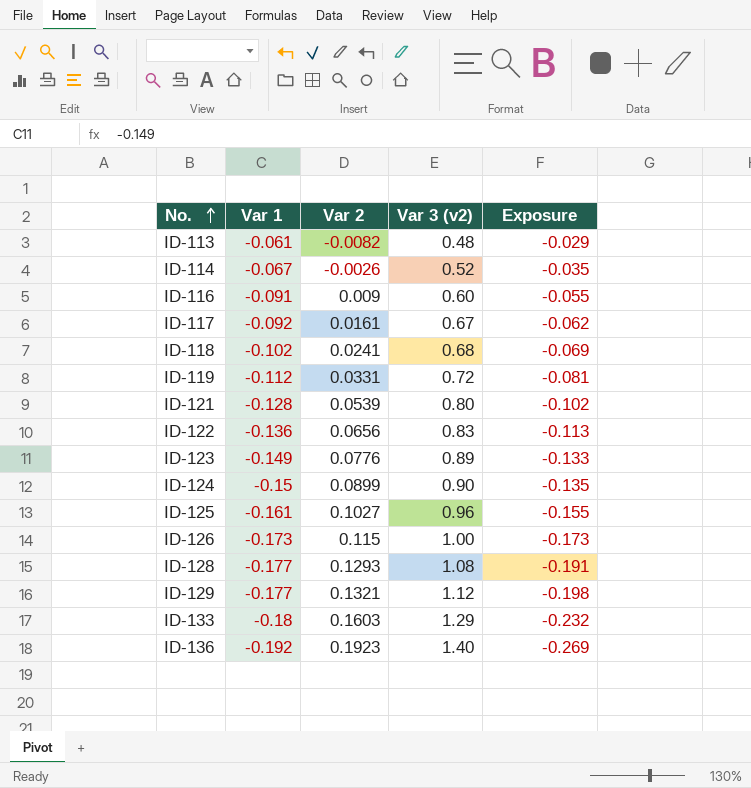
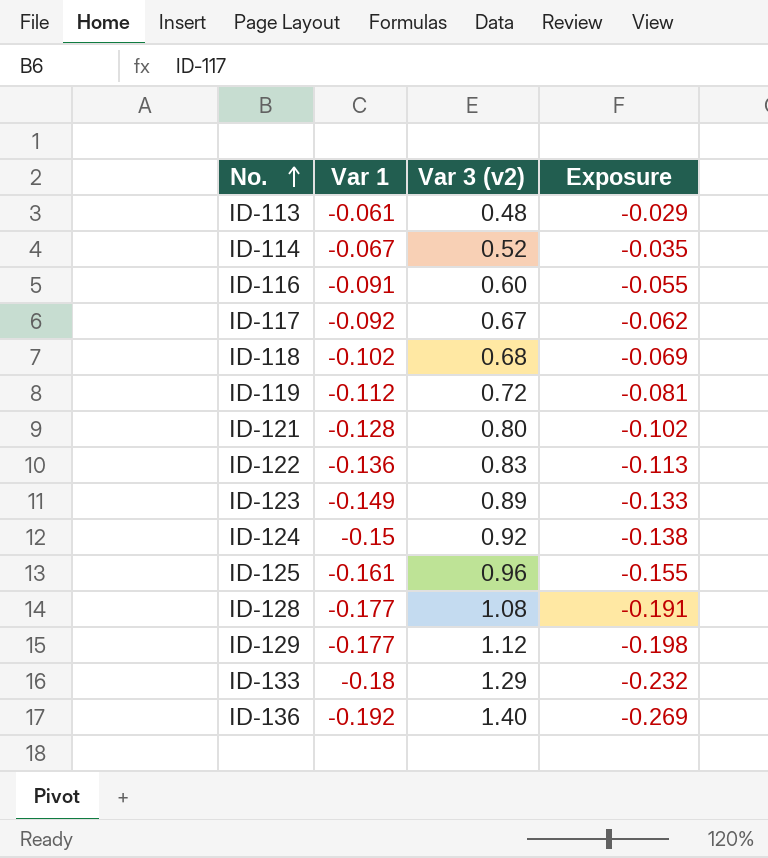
column Var 2 | position: 3 -> none
row ID-126: -0.173 | 0.115 | 1.00 | -0.173 -> none
ID-124 | Var 3 (v2): 0.90 -> 0.92
ID-124 | Exposure: -0.135 -> -0.138

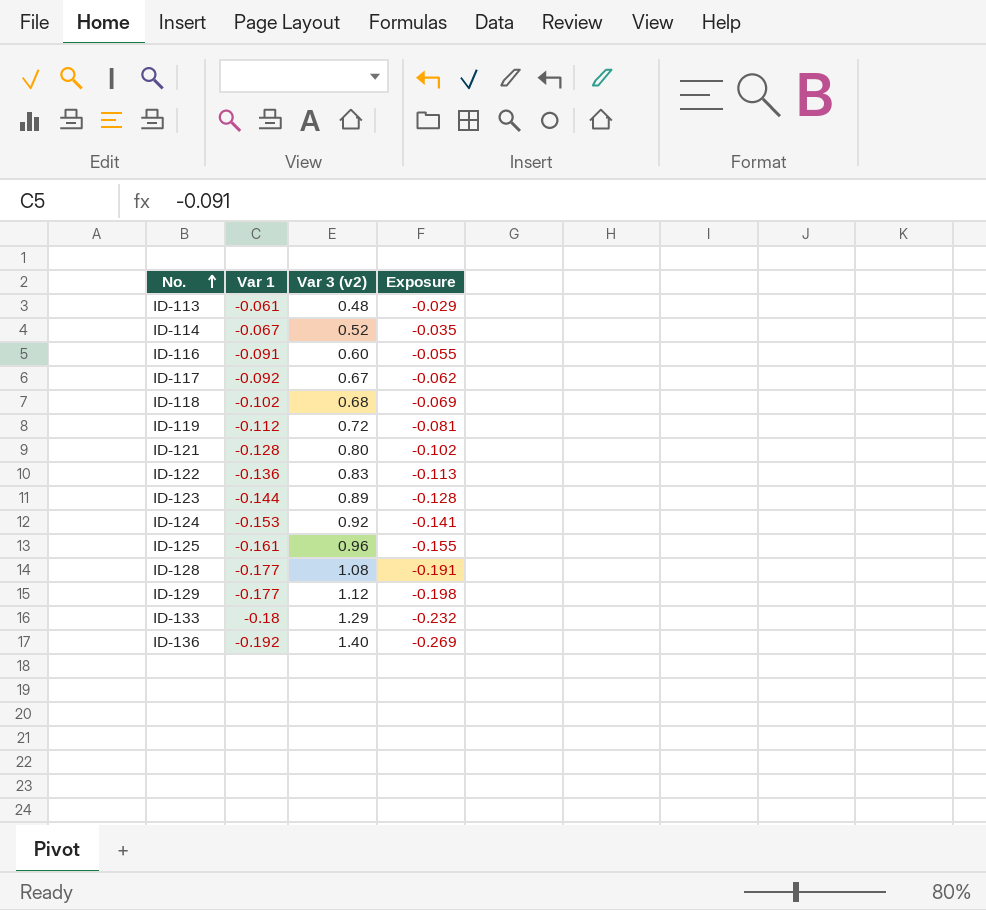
ID-123 | Var 1: -0.149 -> -0.144
ID-123 | Exposure: -0.133 -> -0.128
ID-124 | Var 1: -0.15 -> -0.153
ID-124 | Exposure: -0.138 -> -0.141

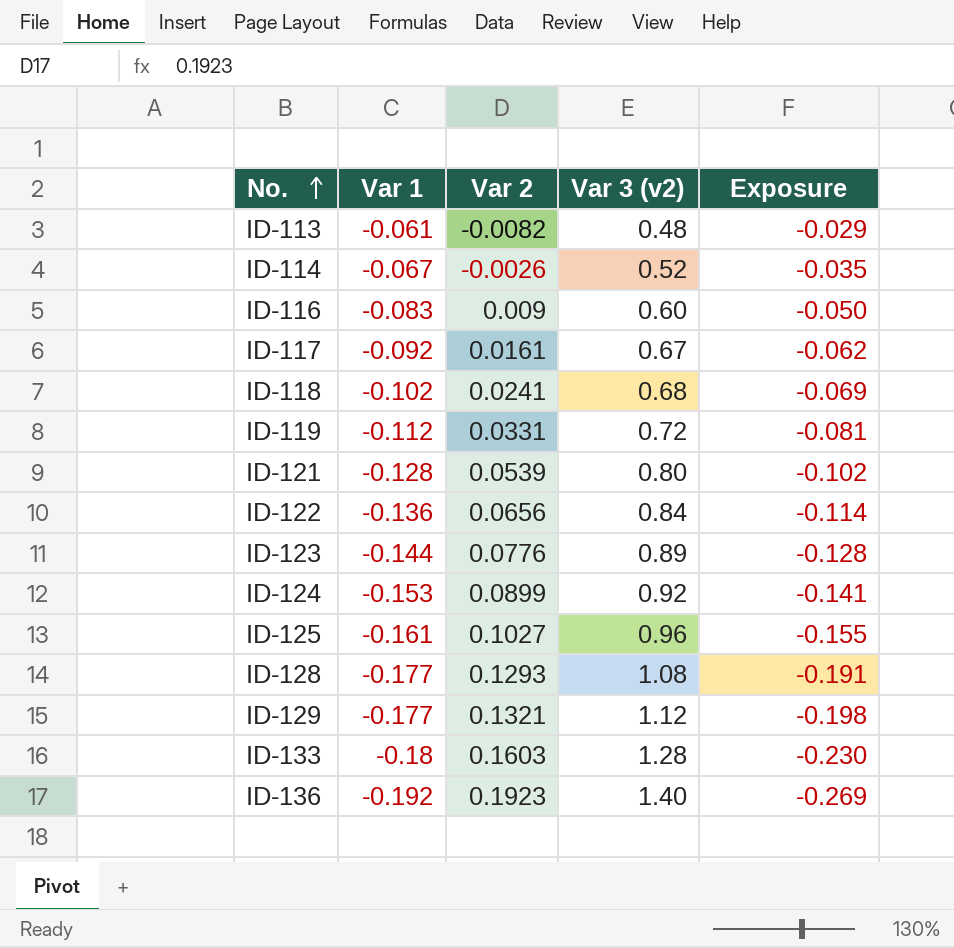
column Var 2 | position: none -> 3
ID-116 | Var 1: -0.091 -> -0.083
ID-116 | Exposure: -0.055 -> -0.050
ID-122 | Var 3 (v2): 0.83 -> 0.84
ID-122 | Exposure: -0.113 -> -0.114
ID-133 | Var 3 (v2): 1.29 -> 1.28
ID-133 | Exposure: -0.232 -> -0.230

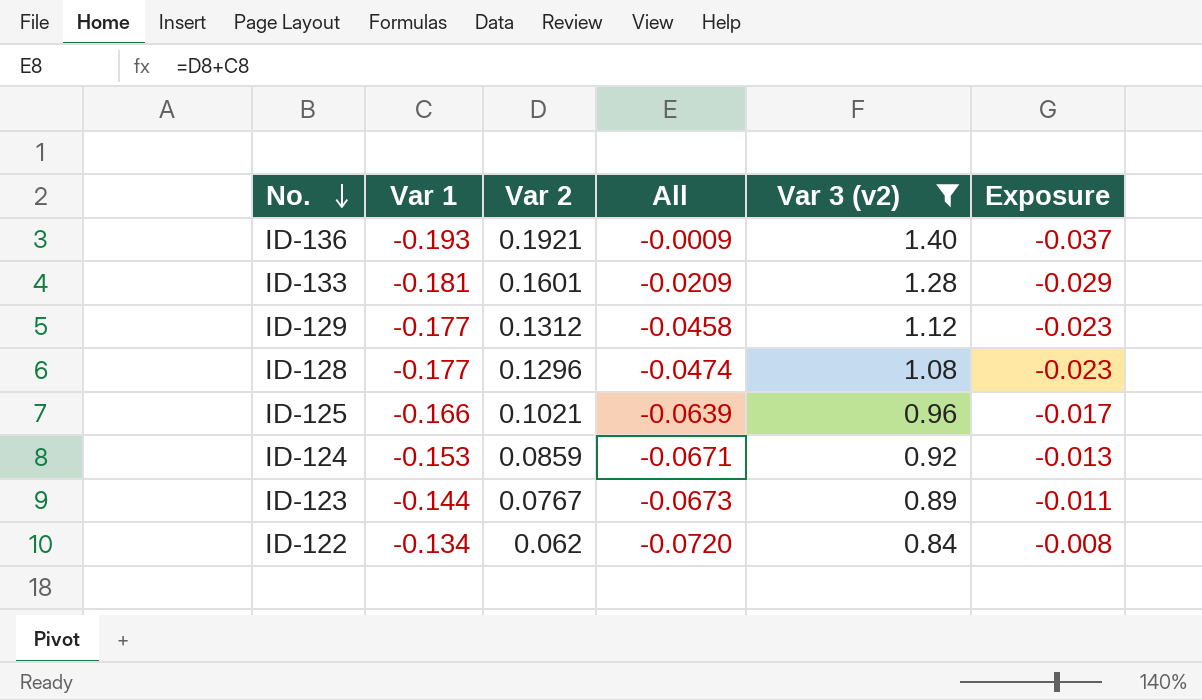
filter: none -> Var 3 (v2) >= 0.84
row order: No. ascending -> No. descending
column All | formula: none -> [Var 1] + [Var 2]
column Exposure | formula: [Var 1] * [Var 3 (v2)] -> [Var 1] * [Var 2]
ID-136 | Var 1: -0.192 -> -0.193
ID-136 | Var 2: 0.1923 -> 0.1921
ID-133 | Var 1: -0.18 -> -0.181
ID-133 | Var 2: 0.1603 -> 0.1601
ID-129 | Var 2: 0.1321 -> 0.1312
ID-128 | Var 2: 0.1293 -> 0.1296
ID-125 | Var 1: -0.161 -> -0.166
ID-125 | Var 2: 0.1027 -> 0.1021
ID-124 | Var 2: 0.0899 -> 0.0859
ID-123 | Var 2: 0.0776 -> 0.0767
ID-122 | Var 1: -0.136 -> -0.134
ID-122 | Var 2: 0.0656 -> 0.062

